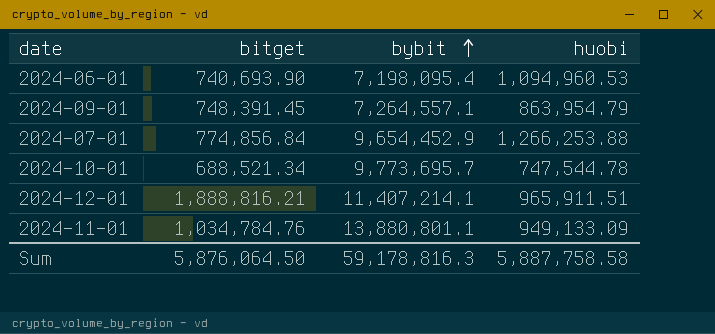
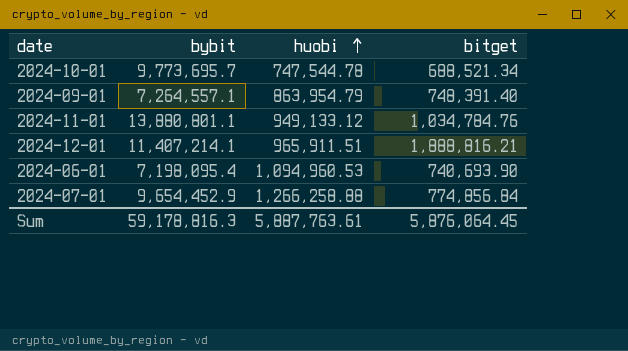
row order: bybit ascending -> huobi ascending
column bitget | position: 2 -> 4
2024-09-01 | bitget: 748,391.45 -> 748,391.40
2024-11-01 | huobi: 949,133.09 -> 949,133.12
2024-07-01 | huobi: 1,266,253.88 -> 1,266,258.88
Sum | huobi: 5,887,758.58 -> 5,887,763.61
Sum | bitget: 5,876,064.50 -> 5,876,064.45

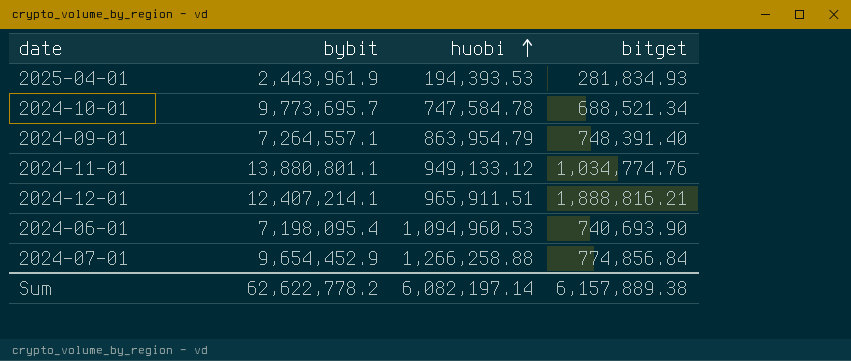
row 2025-04-01: none -> 2,443,961.9 | 194,393.53 | 281,834.93
2024-10-01 | huobi: 747,544.78 -> 747,584.78
2024-11-01 | bitget: 1,034,784.76 -> 1,034,774.76
2024-12-01 | bybit: 11,407,214.1 -> 12,407,214.1
Sum | bybit: 59,178,816.3 -> 62,622,778.2
Sum | huobi: 5,887,763.61 -> 6,082,197.14
Sum | bitget: 5,876,064.45 -> 6,157,889.38

